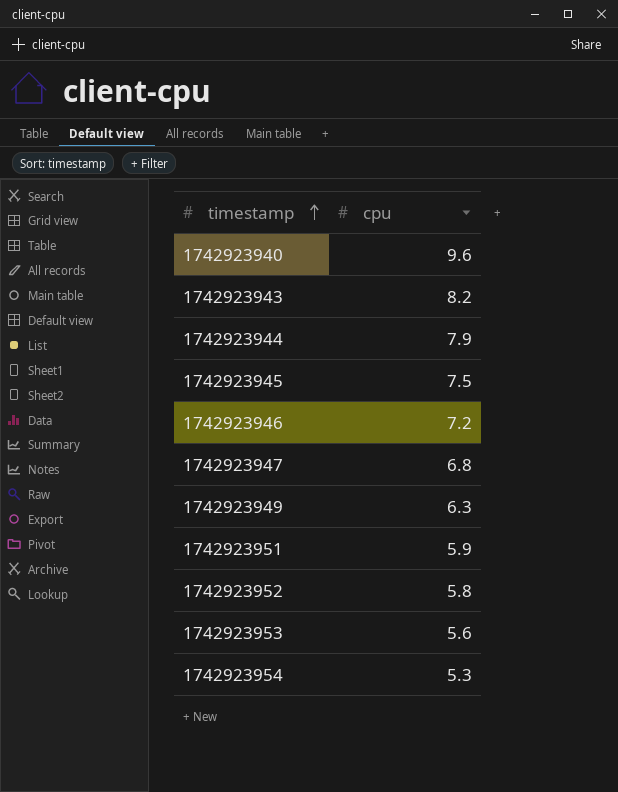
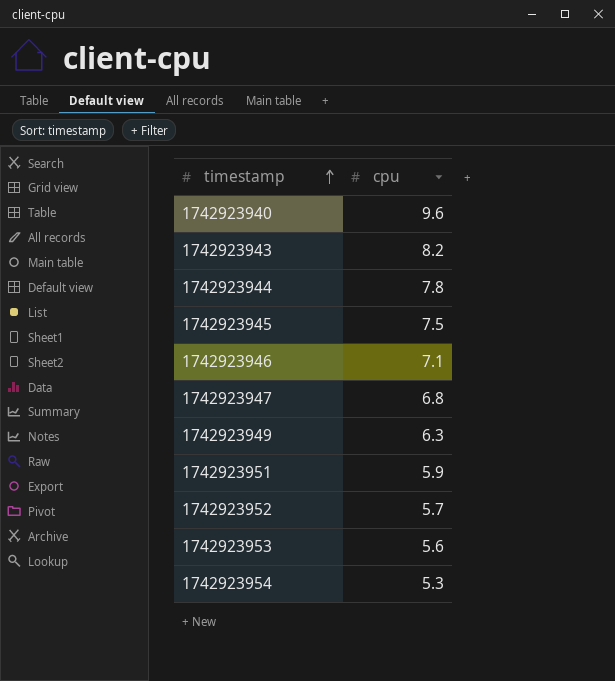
1742923944 | cpu: 7.9 -> 7.8
1742923946 | cpu: 7.2 -> 7.1
1742923952 | cpu: 5.8 -> 5.7

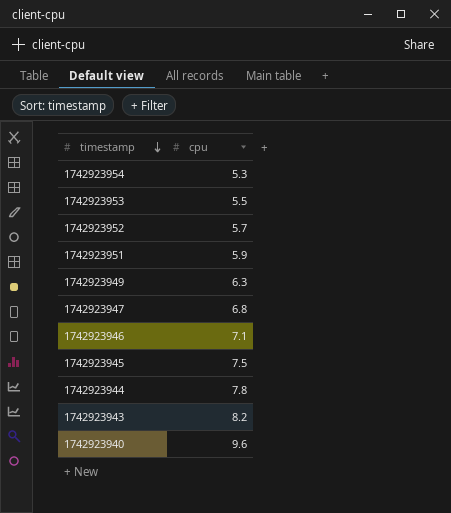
row order: timestamp ascending -> timestamp descending
1742923953 | cpu: 5.6 -> 5.5

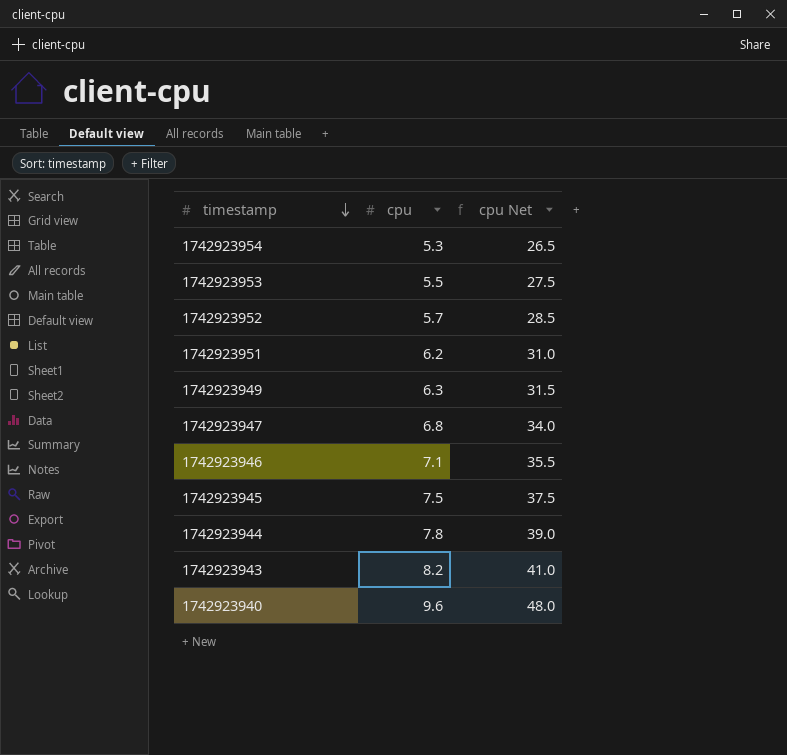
column cpu Net | formula: none -> [cpu] * 5
1742923951 | cpu: 5.9 -> 6.2

